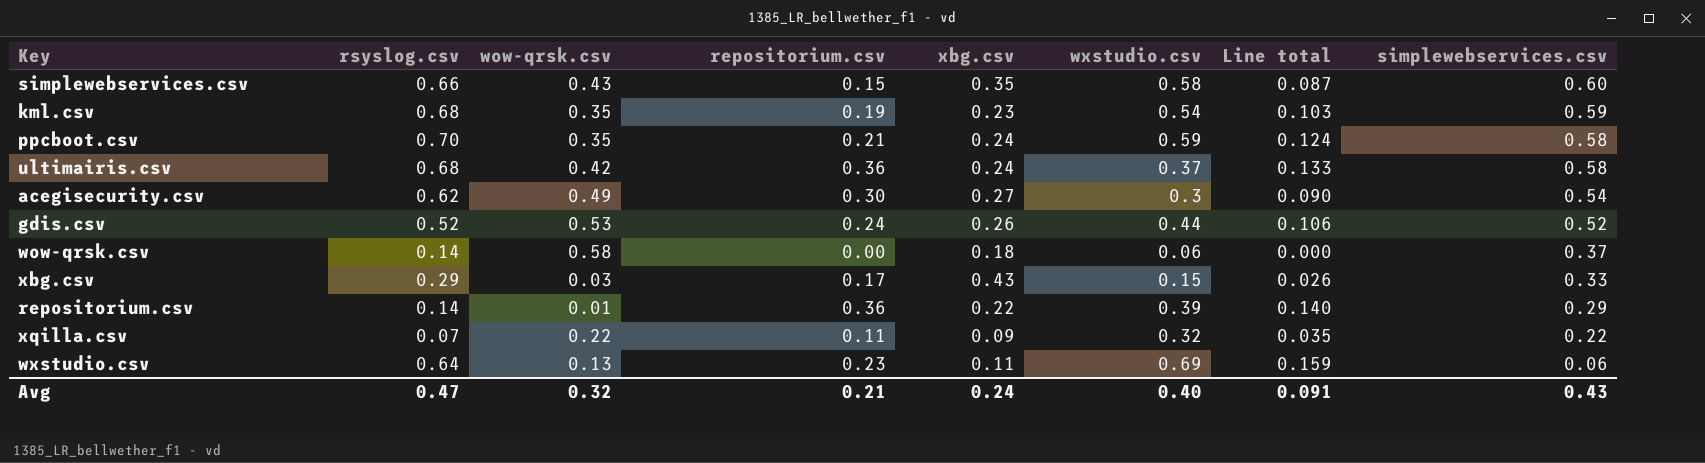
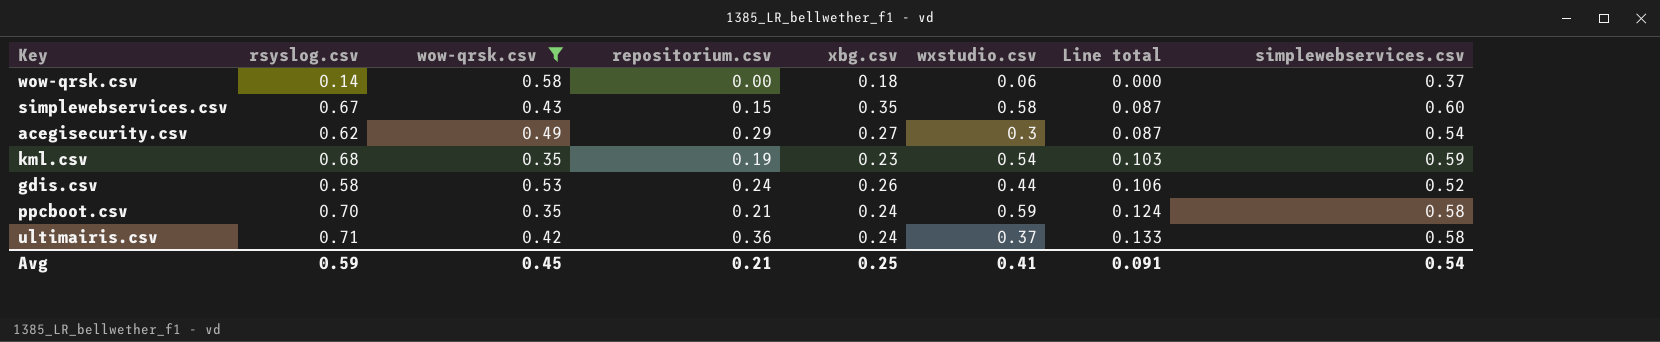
filter: none -> wow-qrsk.csv >= 0.35
row order: simplewebservices.csv descending -> Line total ascending
simplewebservices.csv | rsyslog.csv: 0.66 -> 0.67
acegisecurity.csv | repositorium.csv: 0.30 -> 0.29
acegisecurity.csv | Line total: 0.090 -> 0.087
gdis.csv | rsyslog.csv: 0.52 -> 0.58
ultimairis.csv | rsyslog.csv: 0.68 -> 0.71
Avg | rsyslog.csv: 0.47 -> 0.59
Avg | wow-qrsk.csv: 0.32 -> 0.45
Avg | xbg.csv: 0.24 -> 0.25
Avg | wxstudio.csv: 0.40 -> 0.41
Avg | simplewebservices.csv: 0.43 -> 0.54

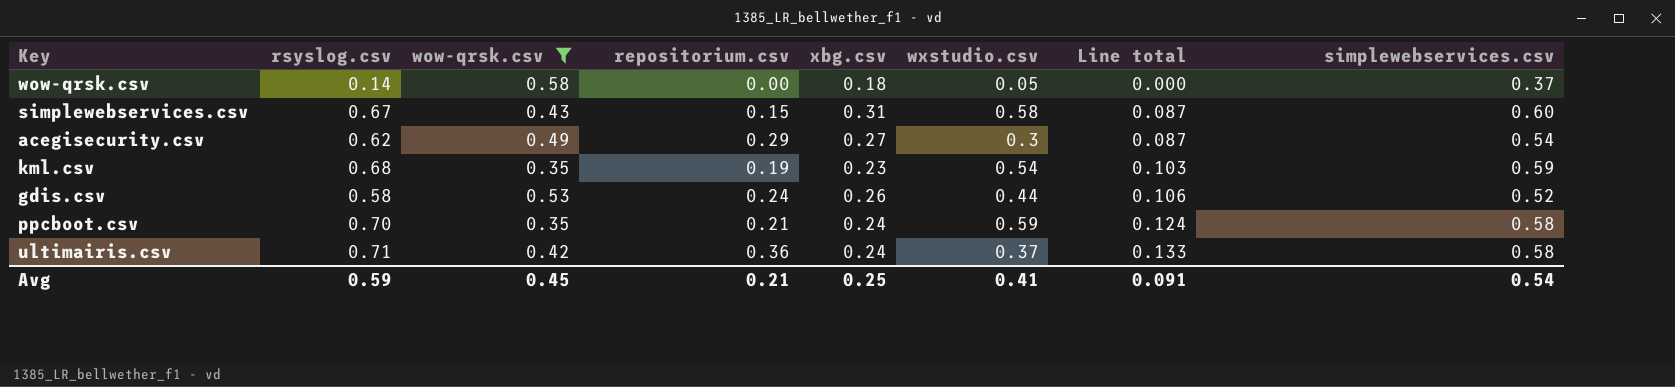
wow-qrsk.csv | wxstudio.csv: 0.06 -> 0.05
simplewebservices.csv | xbg.csv: 0.35 -> 0.31

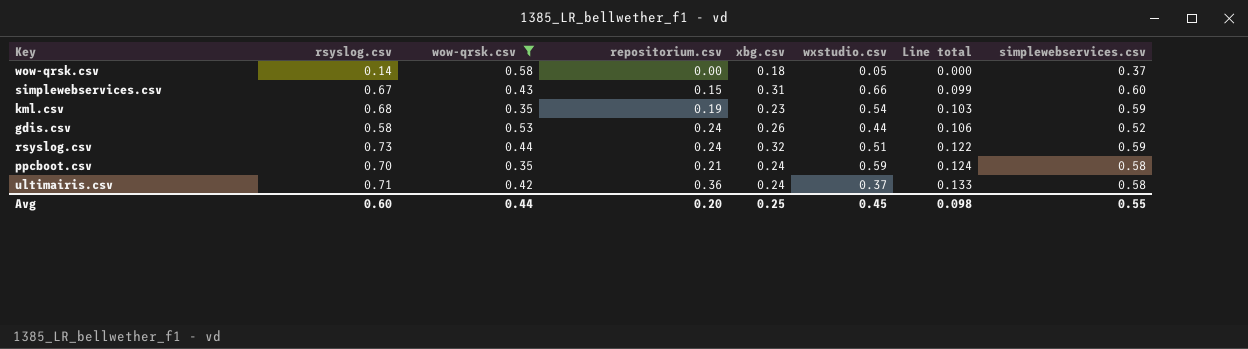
row acegisecurity.csv: 0.62 | 0.49 | 0.29 | 0.27 | 0.3 | 0.087 | 0.54 -> none
simplewebservices.csv | wxstudio.csv: 0.58 -> 0.66
simplewebservices.csv | Line total: 0.087 -> 0.099
row rsyslog.csv: none -> 0.73 | 0.44 | 0.24 | 0.32 | 0.51 | 0.122 | 0.59
Avg | rsyslog.csv: 0.59 -> 0.60
Avg | wow-qrsk.csv: 0.45 -> 0.44
Avg | repositorium.csv: 0.21 -> 0.20
Avg | wxstudio.csv: 0.41 -> 0.45
Avg | Line total: 0.091 -> 0.098
Avg | simplewebservices.csv: 0.54 -> 0.55

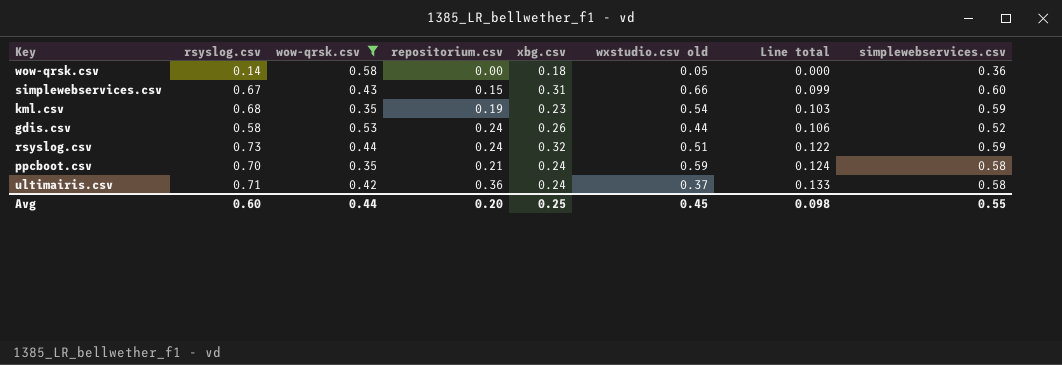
column name: wxstudio.csv -> wxstudio.csv old
wow-qrsk.csv | simplewebservices.csv: 0.37 -> 0.36

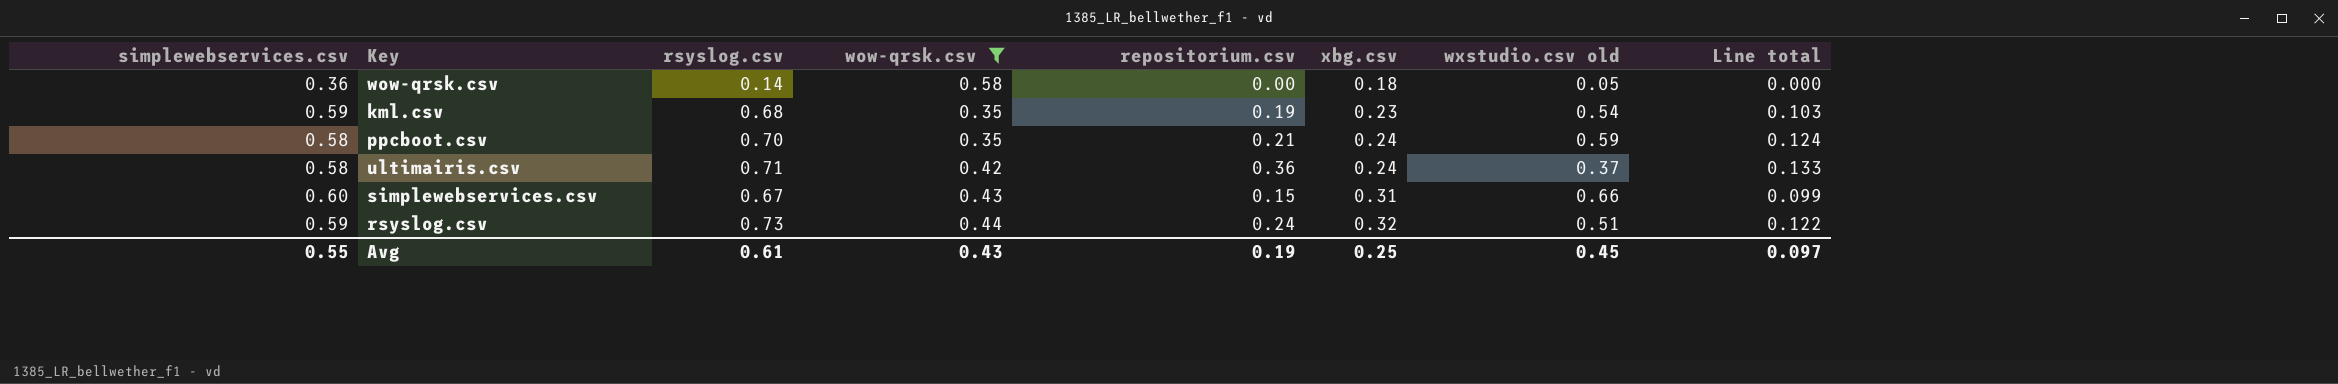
row order: Line total ascending -> xbg.csv ascending
column simplewebservices.csv | position: 8 -> 1
row gdis.csv: 0.58 | 0.53 | 0.24 | 0.26 | 0.44 | 0.106 | 0.52 -> none
Avg | rsyslog.csv: 0.60 -> 0.61
Avg | wow-qrsk.csv: 0.44 -> 0.43
Avg | repositorium.csv: 0.20 -> 0.19
Avg | Line total: 0.098 -> 0.097

